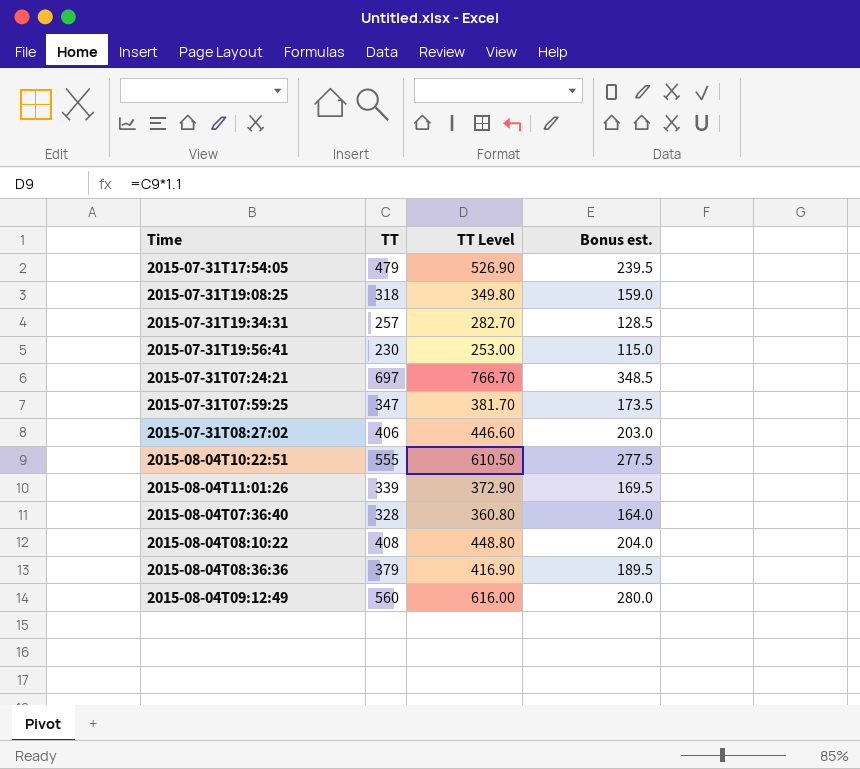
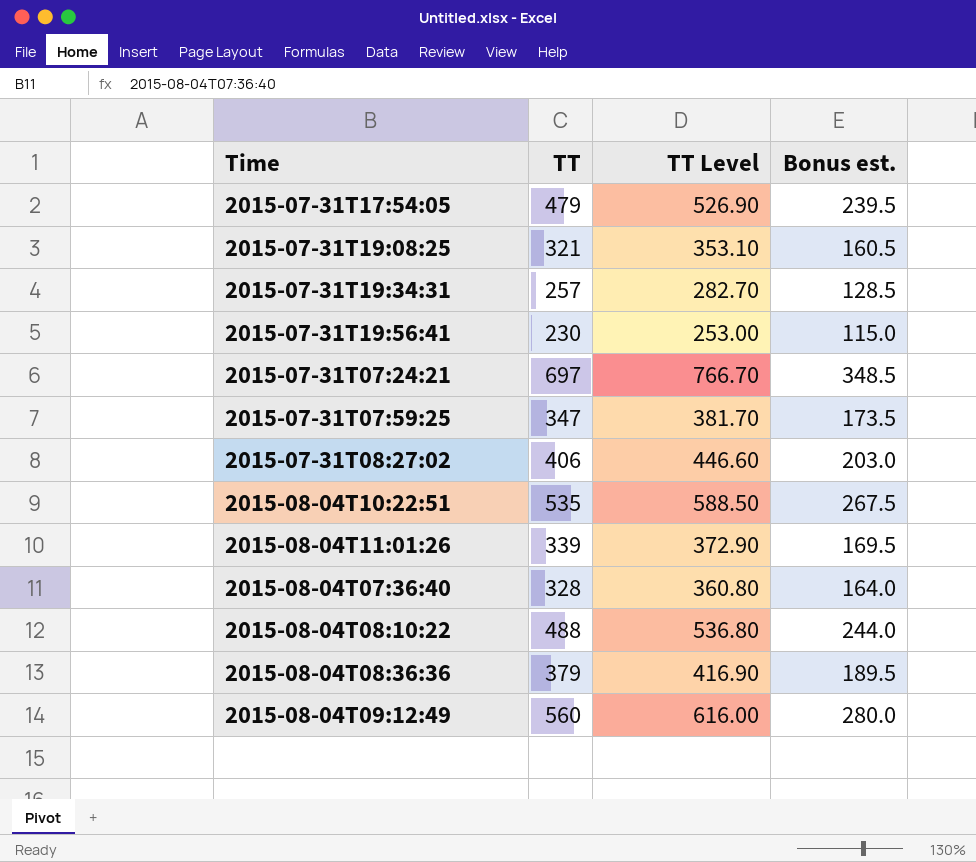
2015-07-31T19:08:25 | TT: 318 -> 321
2015-07-31T19:08:25 | TT Level: 349.80 -> 353.10
2015-07-31T19:08:25 | Bonus est.: 159.0 -> 160.5
2015-08-04T10:22:51 | TT: 555 -> 535
2015-08-04T10:22:51 | TT Level: 610.50 -> 588.50
2015-08-04T10:22:51 | Bonus est.: 277.5 -> 267.5
2015-08-04T08:10:22 | TT: 408 -> 488
2015-08-04T08:10:22 | TT Level: 448.80 -> 536.80
2015-08-04T08:10:22 | Bonus est.: 204.0 -> 244.0

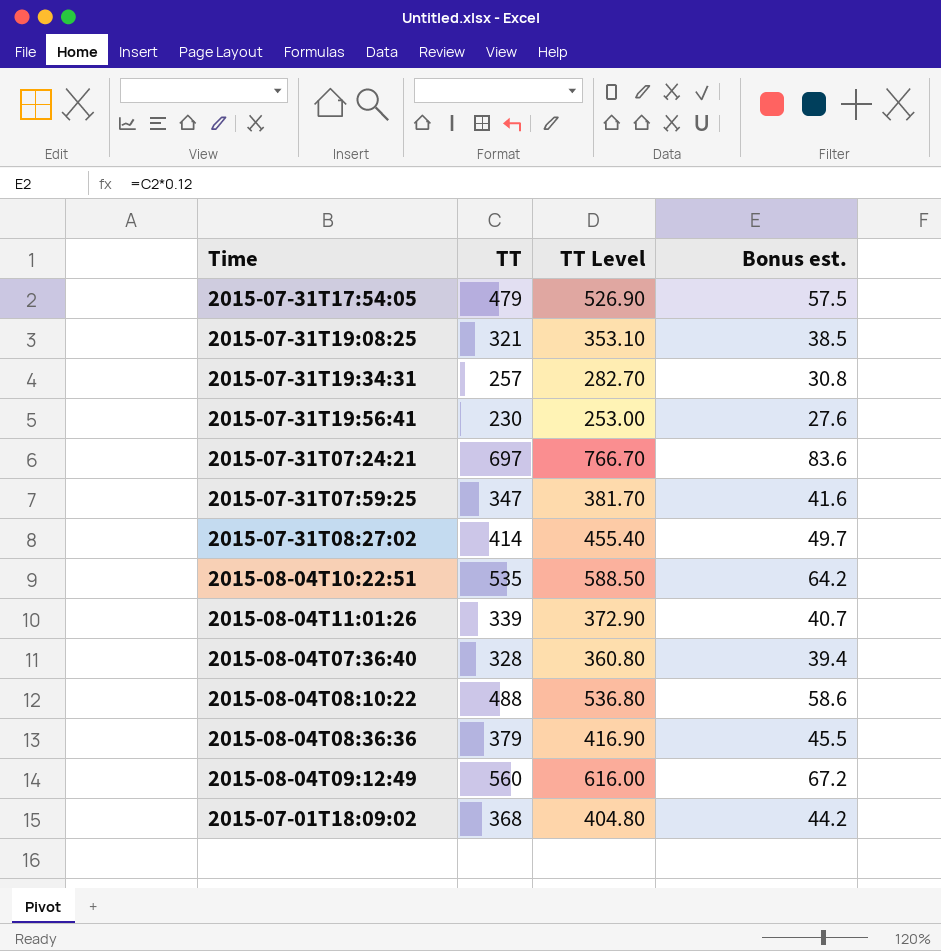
column Bonus est. | formula: [TT] * 0.5 -> [TT] * 0.12
2015-07-31T08:27:02 | TT: 406 -> 414
2015-07-31T08:27:02 | TT Level: 446.60 -> 455.40
row 2015-07-01T18:09:02: none -> 368 | 404.80 | 44.2

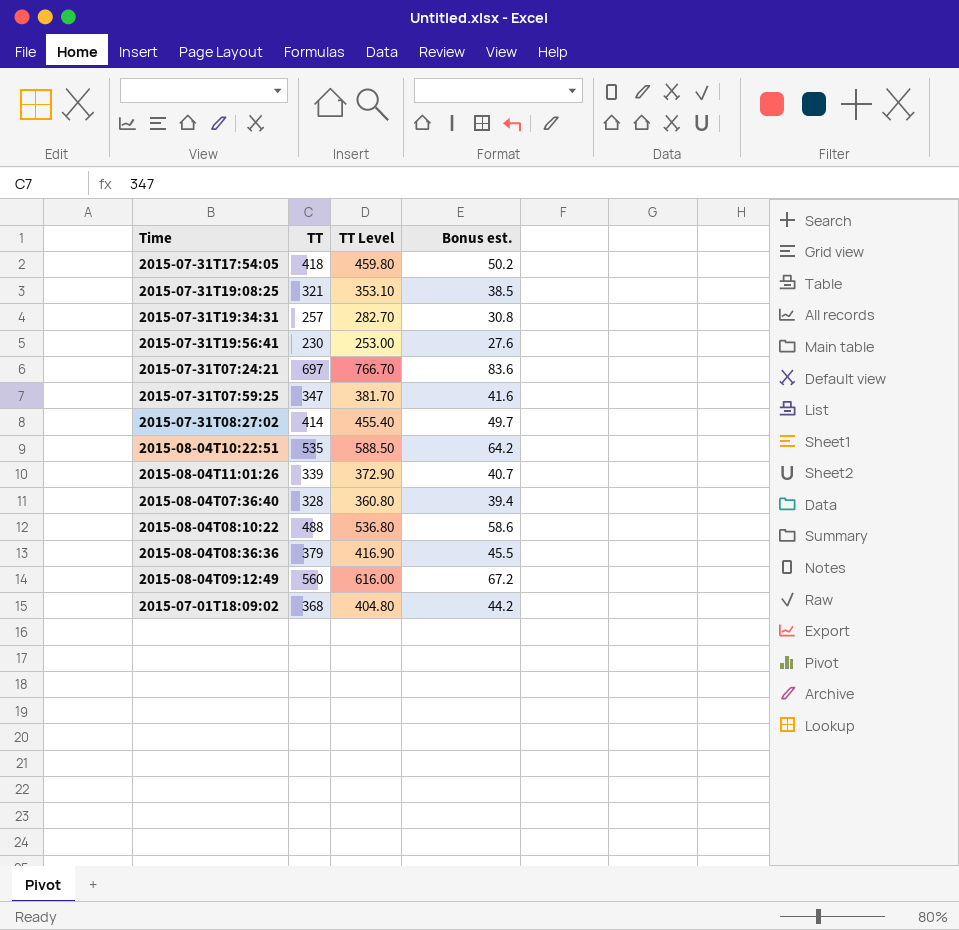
2015-07-31T17:54:05 | TT: 479 -> 418
2015-07-31T17:54:05 | TT Level: 526.90 -> 459.80
2015-07-31T17:54:05 | Bonus est.: 57.5 -> 50.2

